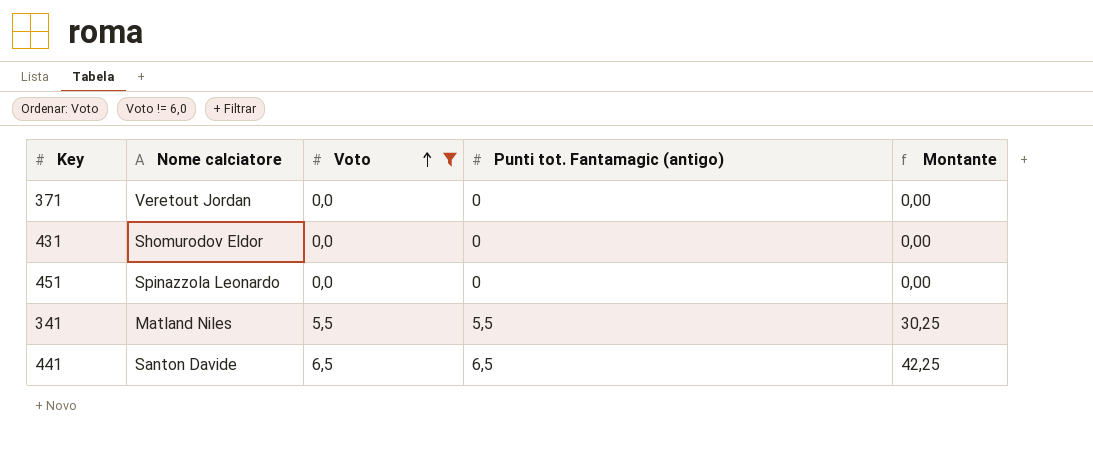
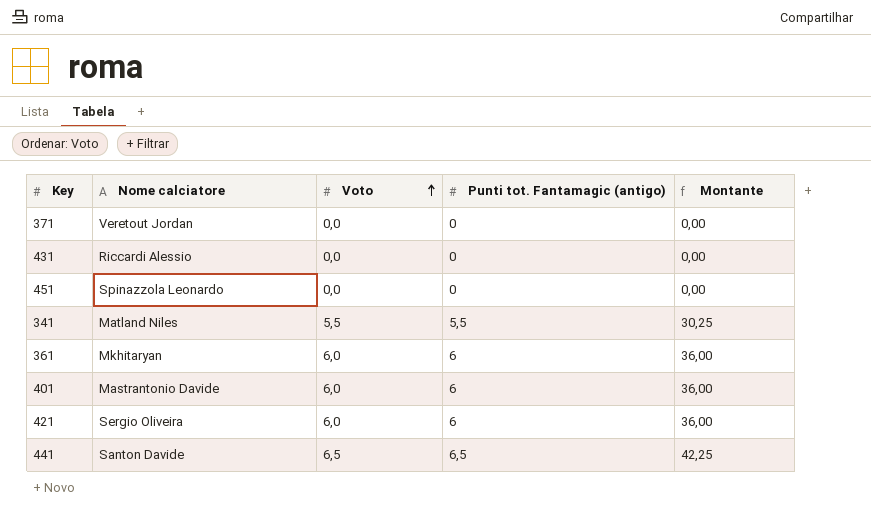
filter: Voto != 6,0 -> none
431 | Nome calciatore: Shomurodov Eldor -> Riccardi Alessio

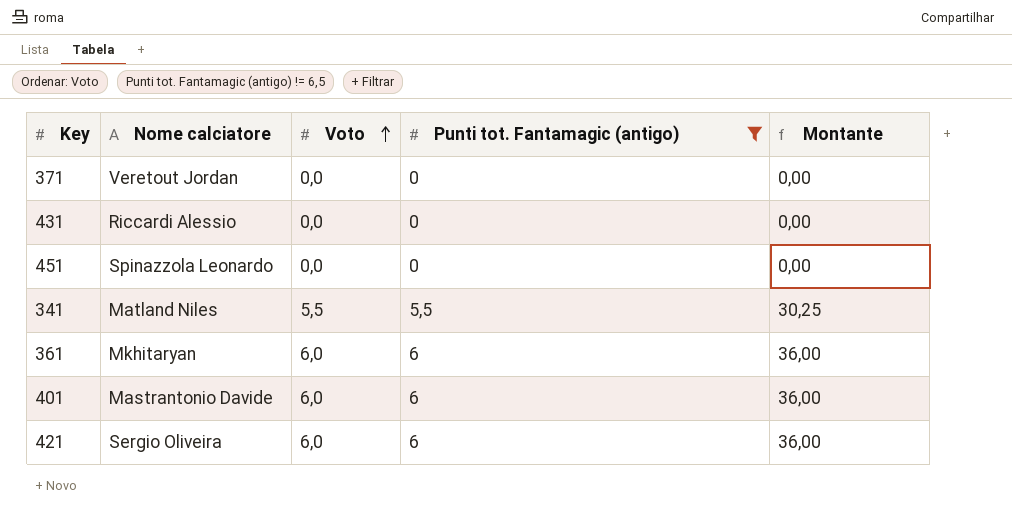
filter: none -> Punti tot. Fantamagic (antigo) != 6,5

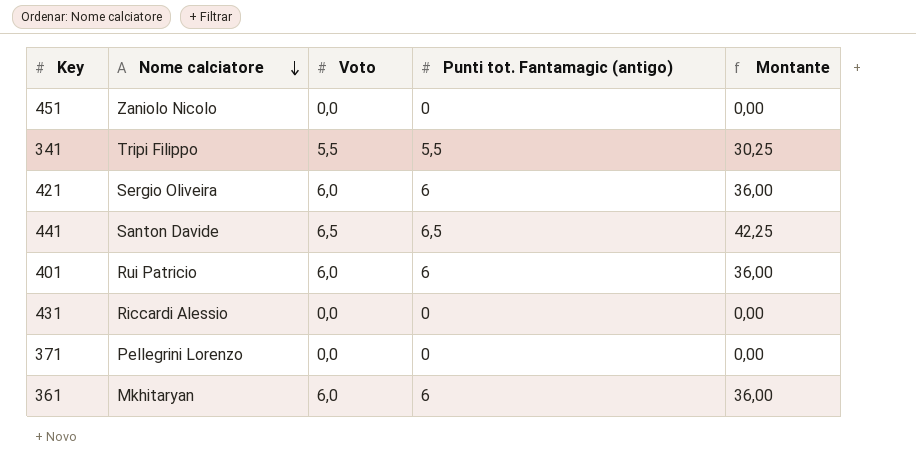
filter: Punti tot. Fantamagic (antigo) != 6,5 -> none
row order: Voto ascending -> Nome calciatore descending
451 | Nome calciatore: Spinazzola Leonardo -> Zaniolo Nicolo
341 | Nome calciatore: Matland Niles -> Tripi Filippo
401 | Nome calciatore: Mastrantonio Davide -> Rui Patricio
371 | Nome calciatore: Veretout Jordan -> Pellegrini Lorenzo

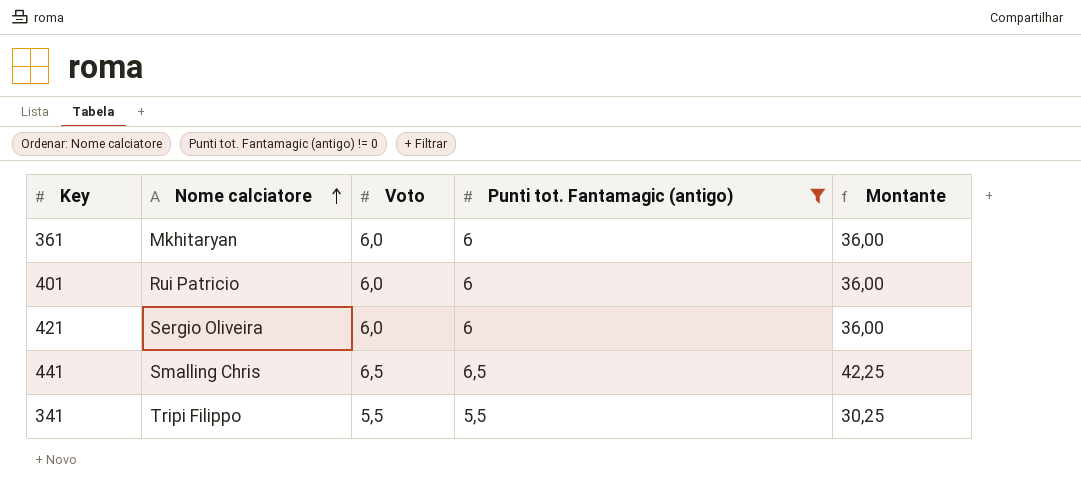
filter: none -> Punti tot. Fantamagic (antigo) != 0
row order: Nome calciatore descending -> Nome calciatore ascending
441 | Nome calciatore: Santon Davide -> Smalling Chris

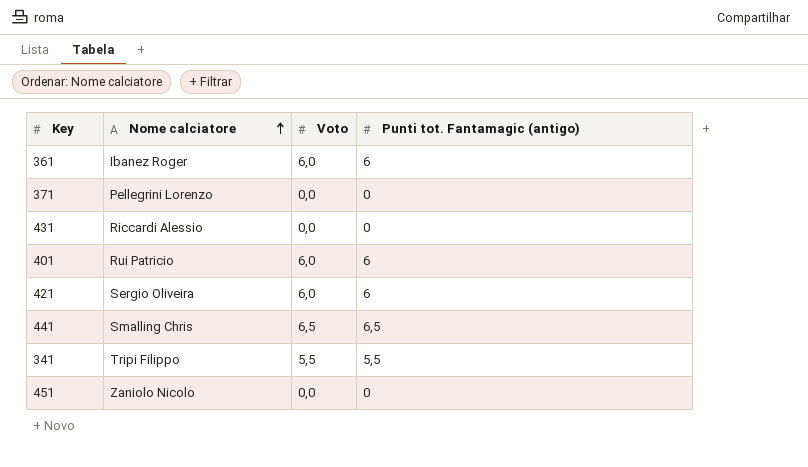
filter: Punti tot. Fantamagic (antigo) != 0 -> none
column Montante | formula: [Voto] * [Punti tot. Fantamagic (antigo)] -> none
361 | Nome calciatore: Mkhitaryan -> Ibanez Roger

